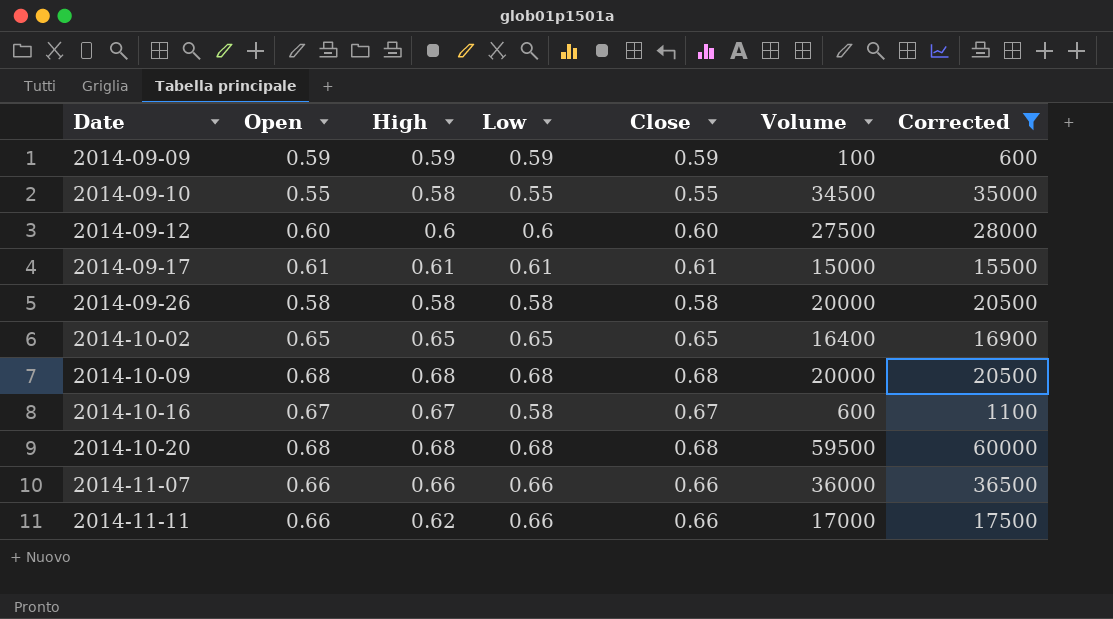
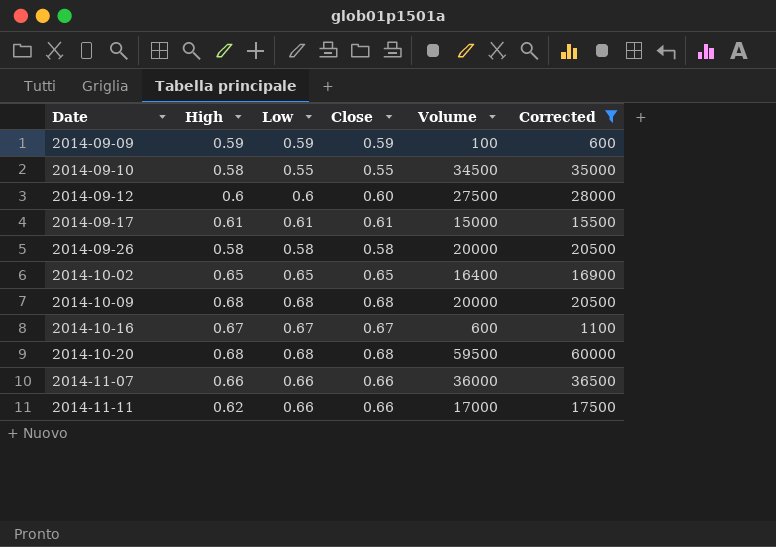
column Open | position: 2 -> none
2014-10-16 | Low: 0.58 -> 0.67

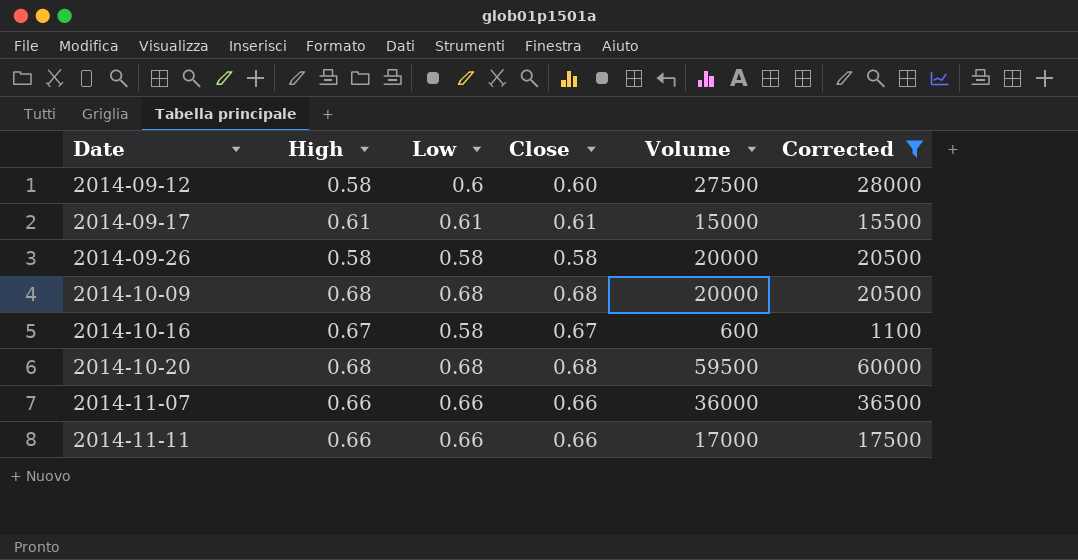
row 2014-09-09: 0.59 | 0.59 | 0.59 | 100 | 600 -> none
row 2014-09-10: 0.58 | 0.55 | 0.55 | 34500 | 35000 -> none
row 2014-10-02: 0.65 | 0.65 | 0.65 | 16400 | 16900 -> none
2014-09-12 | High: 0.6 -> 0.58
2014-10-16 | Low: 0.67 -> 0.58
2014-11-11 | High: 0.62 -> 0.66

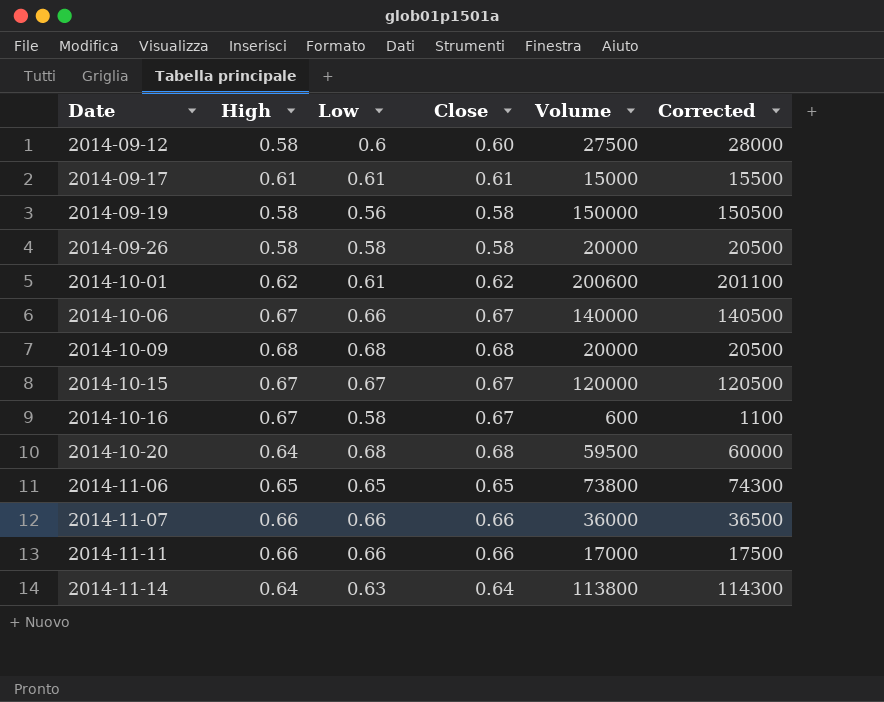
filter: Corrected <= 60000 -> none
2014-10-20 | High: 0.68 -> 0.64

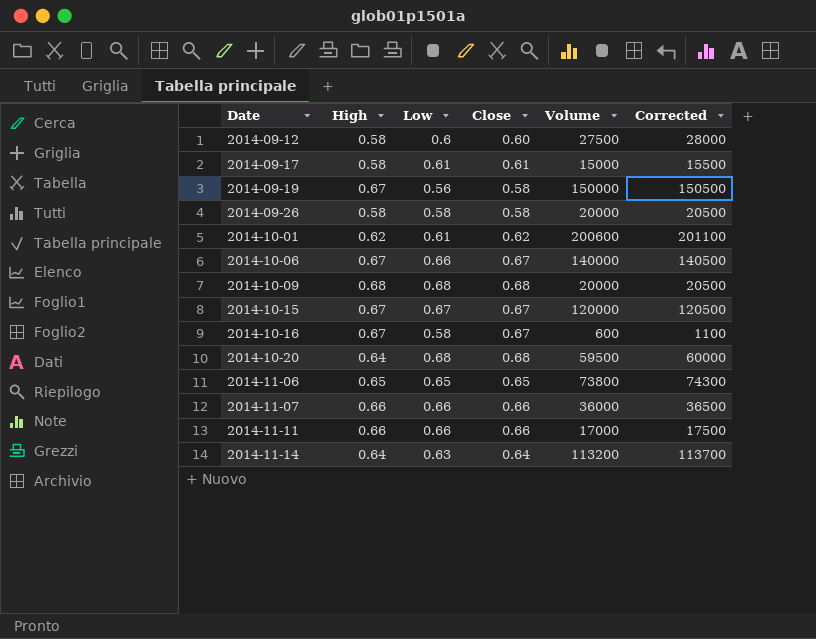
2014-09-17 | High: 0.61 -> 0.58
2014-09-19 | High: 0.58 -> 0.67
2014-11-14 | Volume: 113800 -> 113200
2014-11-14 | Corrected: 114300 -> 113700

